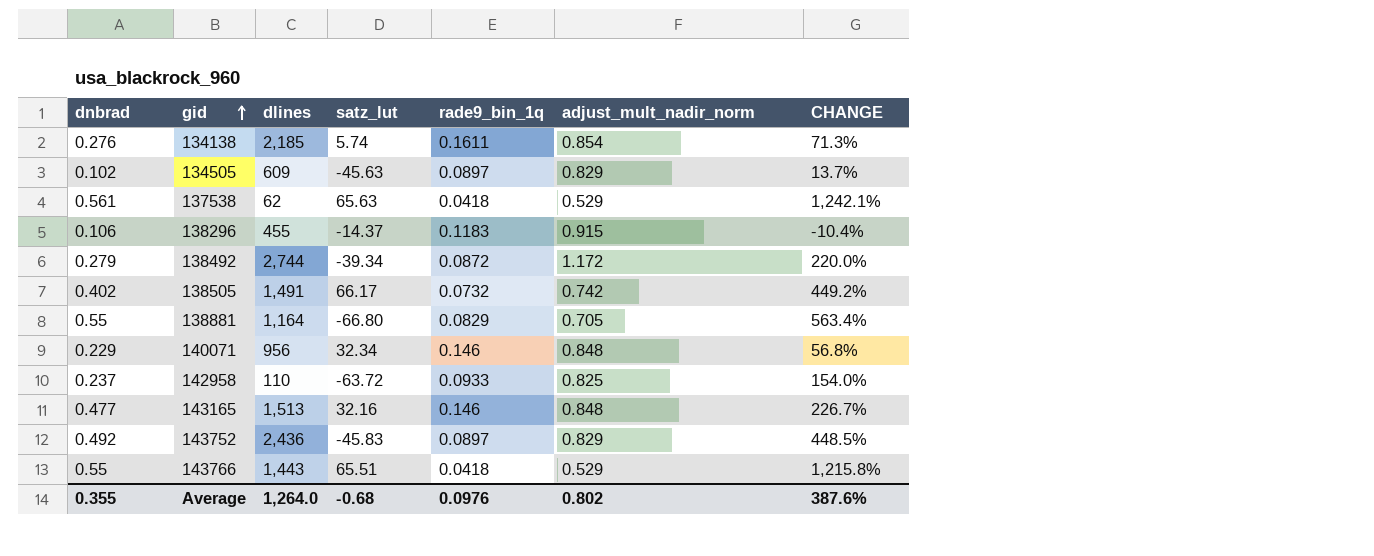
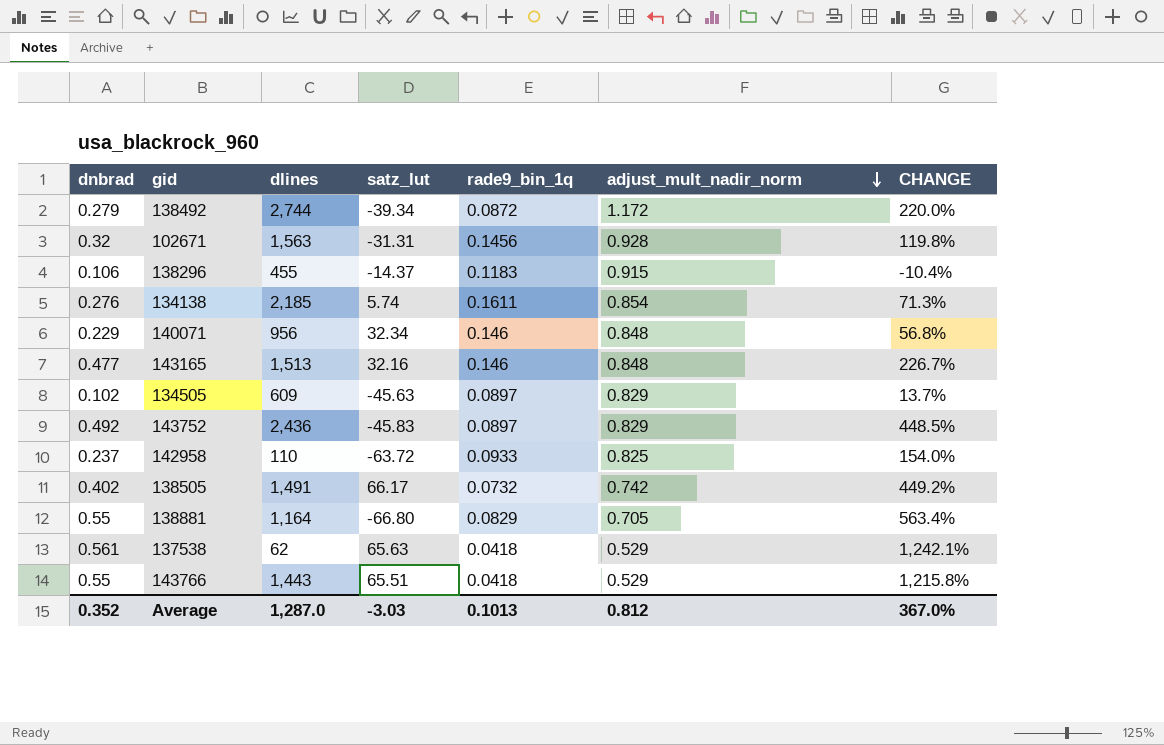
row order: gid ascending -> adjust_mult_nadir_norm descending
row 102671: none -> 0.32 | 1,563 | -31.31 | 0.1456 | 0.928 | 119.8%
Average | dnbrad: 0.355 -> 0.352
Average | dlines: 1,264.0 -> 1,287.0
Average | satz_lut: -0.68 -> -3.03
Average | rade9_bin_1q: 0.0976 -> 0.1013
Average | adjust_mult_nadir_norm: 0.802 -> 0.812
Average | CHANGE: 387.6% -> 367.0%

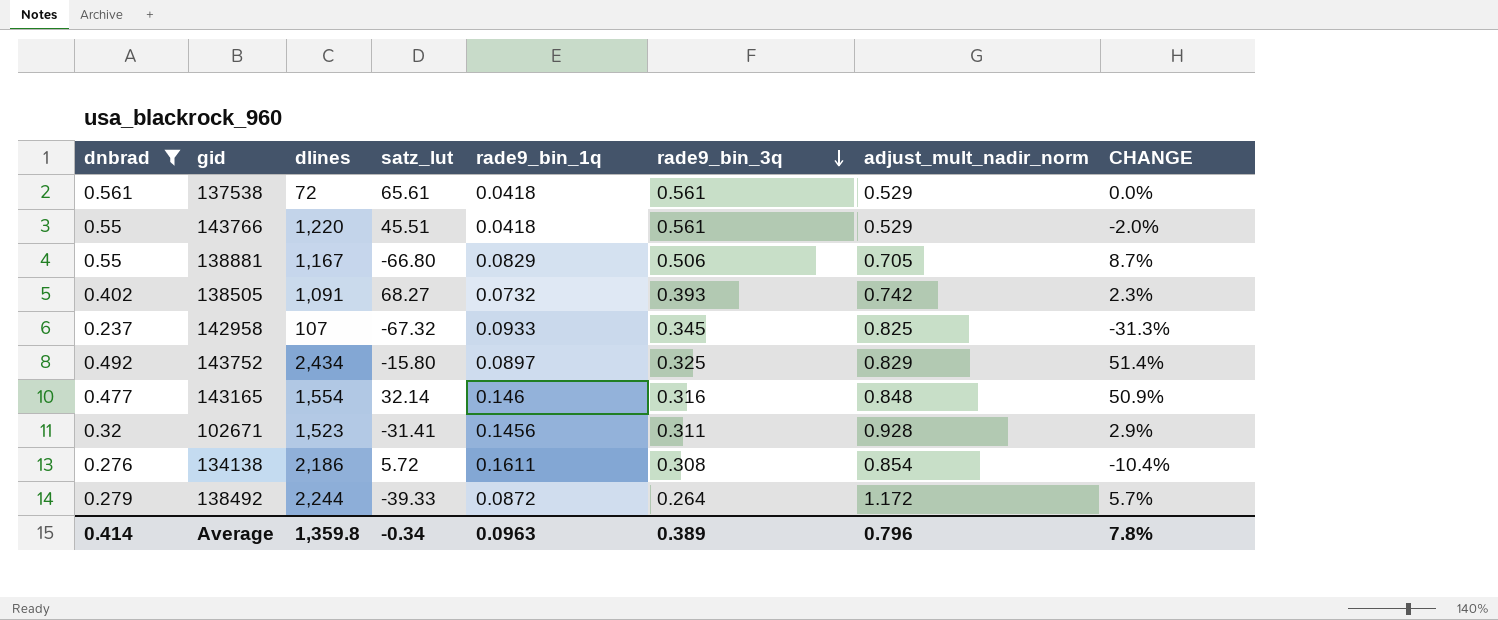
filter: none -> dnbrad >= 0.237
row order: adjust_mult_nadir_norm descending -> rade9_bin_3q descending
column rade9_bin_3q | position: none -> 6
column CHANGE | formula: ([dnbrad] - [rade9_bin_1q]) / [rade9_bin_1q] -> ([dnbrad] - [rade9_bin_3q]) / [rade9_bin_3q]
137538 | dlines: 62 -> 72
137538 | satz_lut: 65.63 -> 65.61
143766 | dlines: 1,443 -> 1,220
143766 | satz_lut: 65.51 -> 45.51
138881 | dlines: 1,164 -> 1,167
138505 | dlines: 1,491 -> 1,091
138505 | satz_lut: 66.17 -> 68.27
142958 | dlines: 110 -> 107
142958 | satz_lut: -63.72 -> -67.32
143752 | dlines: 2,436 -> 2,434
143752 | satz_lut: -45.83 -> -15.80
143165 | dlines: 1,513 -> 1,554
143165 | satz_lut: 32.16 -> 32.14
102671 | dlines: 1,563 -> 1,523
102671 | satz_lut: -31.31 -> -31.41
134138 | dlines: 2,185 -> 2,186
134138 | satz_lut: 5.74 -> 5.72
138492 | dlines: 2,744 -> 2,244
138492 | satz_lut: -39.34 -> -39.33
Average | dnbrad: 0.352 -> 0.414
Average | dlines: 1,287.0 -> 1,359.8
Average | satz_lut: -3.03 -> -0.34
Average | rade9_bin_1q: 0.1013 -> 0.0963
Average | adjust_mult_nadir_norm: 0.812 -> 0.796
Average | CHANGE: 367.0% -> 7.8%

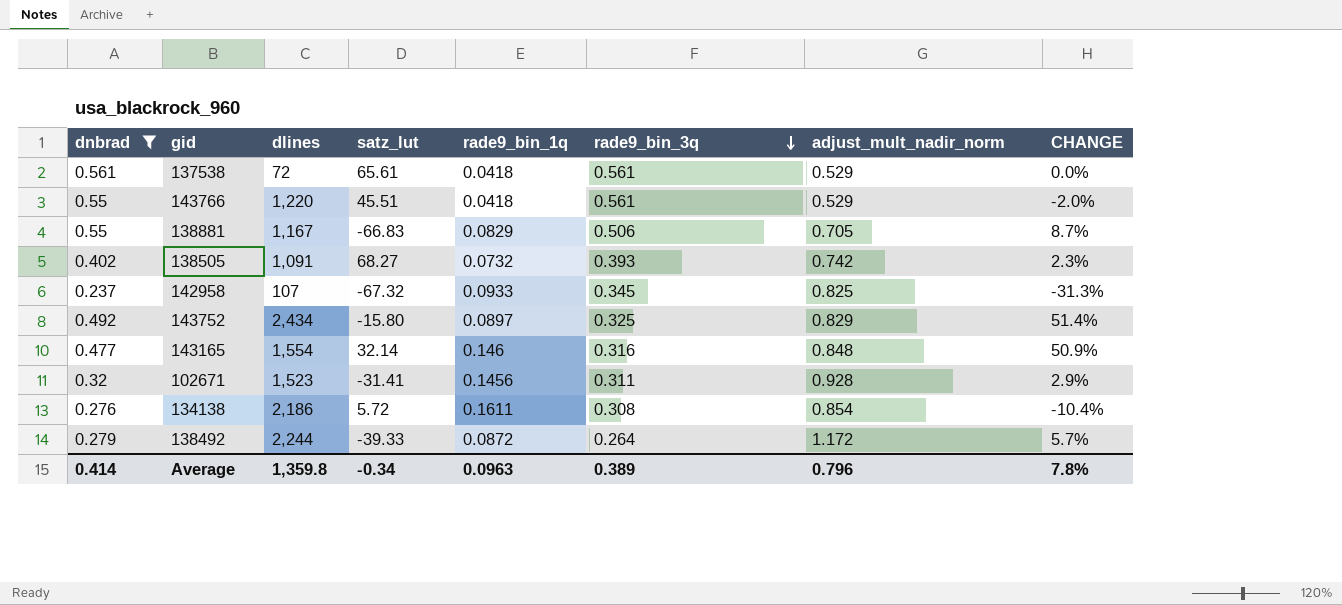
138881 | satz_lut: -66.80 -> -66.83

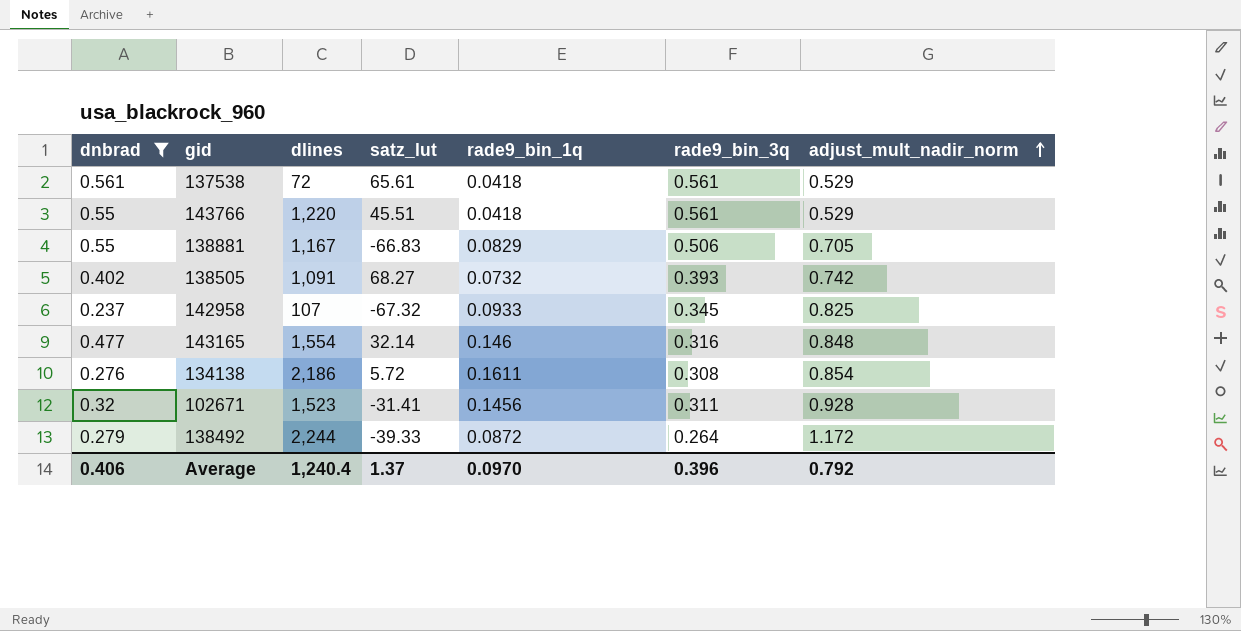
row order: rade9_bin_3q descending -> adjust_mult_nadir_norm ascending
column CHANGE | formula: ([dnbrad] - [rade9_bin_3q]) / [rade9_bin_3q] -> none
row 143752: 0.492 | 2,434 | -15.80 | 0.0897 | 0.325 | 0.829 | 51.4% -> none
Average | dnbrad: 0.414 -> 0.406
Average | dlines: 1,359.8 -> 1,240.4
Average | satz_lut: -0.34 -> 1.37
Average | rade9_bin_1q: 0.0963 -> 0.0970
Average | rade9_bin_3q: 0.389 -> 0.396
Average | adjust_mult_nadir_norm: 0.796 -> 0.792

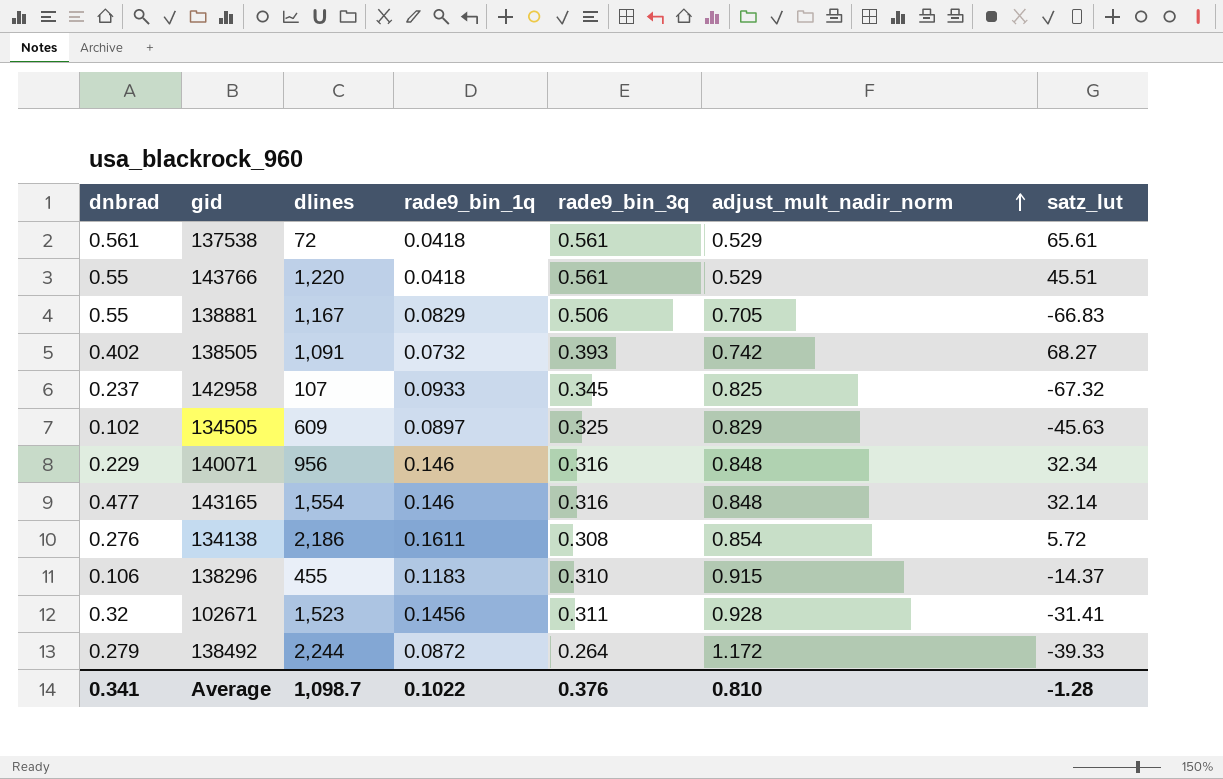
filter: dnbrad >= 0.237 -> none
column satz_lut | position: 4 -> 7
Average | dnbrad: 0.406 -> 0.341
Average | dlines: 1,240.4 -> 1,098.7
Average | rade9_bin_1q: 0.0970 -> 0.1022
Average | rade9_bin_3q: 0.396 -> 0.376
Average | adjust_mult_nadir_norm: 0.792 -> 0.810
Average | satz_lut: 1.37 -> -1.28

